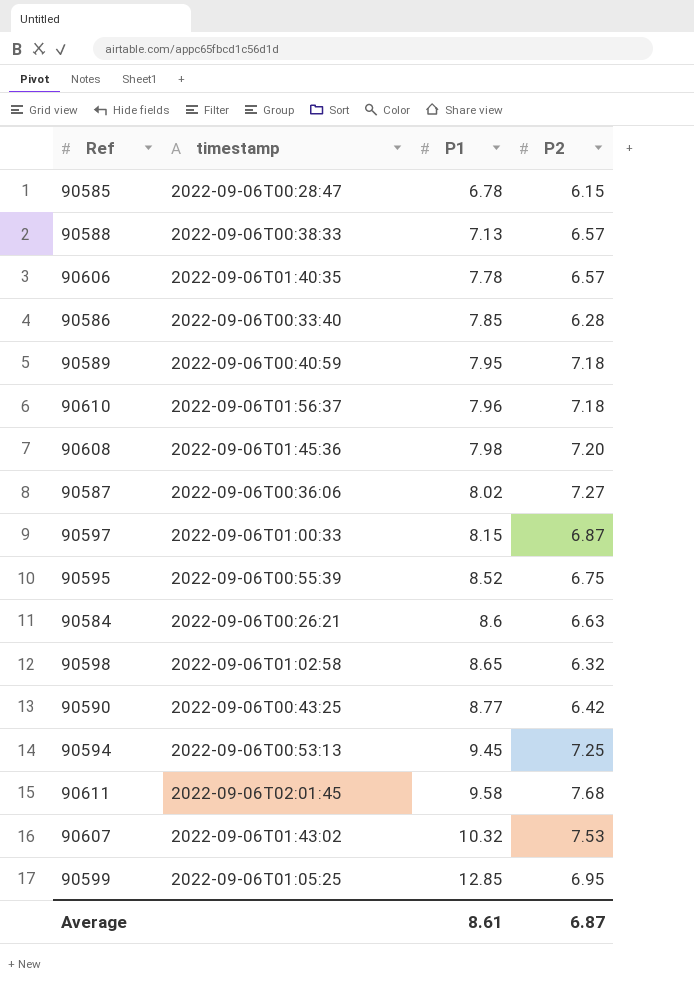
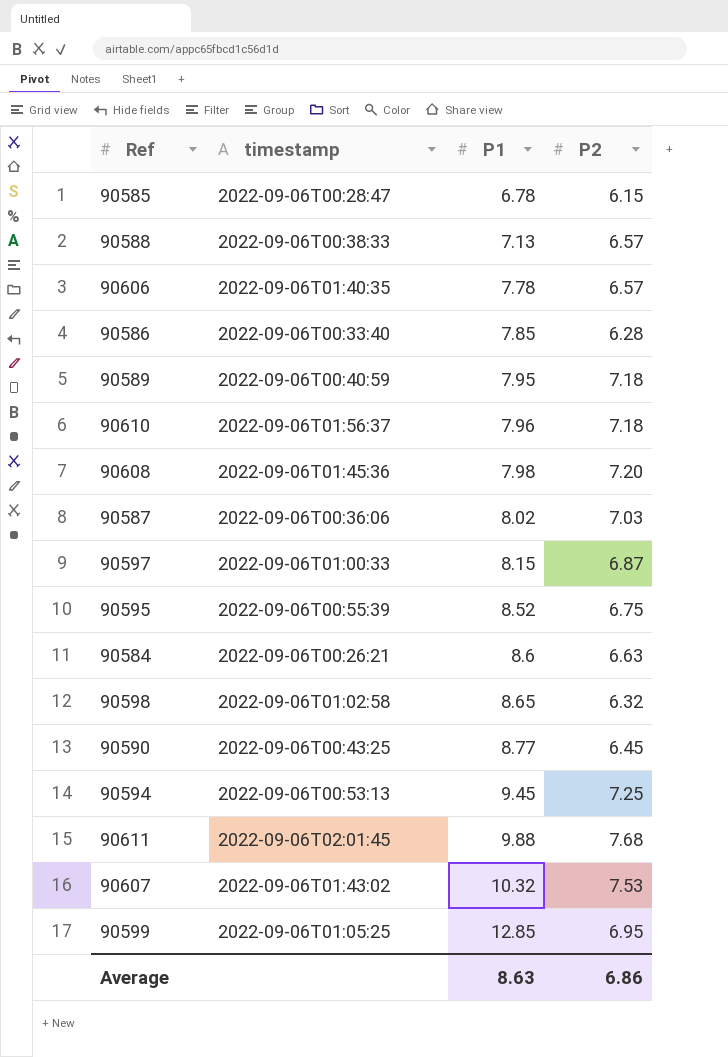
90587 | P2: 7.27 -> 7.03
90590 | P2: 6.42 -> 6.45
90611 | P1: 9.58 -> 9.88
Average | P1: 8.61 -> 8.63
Average | P2: 6.87 -> 6.86

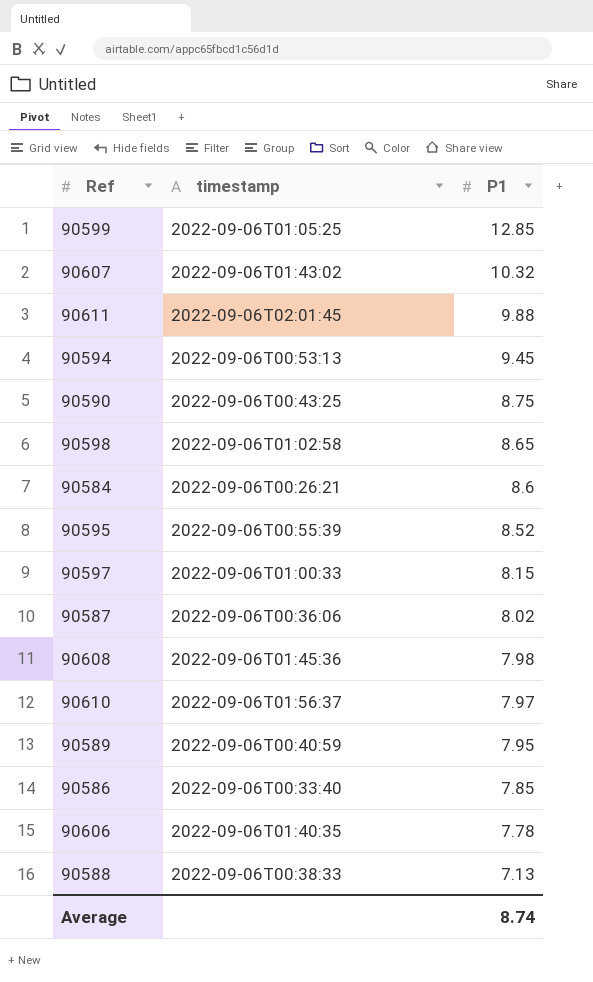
row order: P1 ascending -> P1 descending
column P2 | position: 4 -> none
row 90585: 2022-09-06T00:28:47 | 6.78 | 6.15 -> none
90590 | P1: 8.77 -> 8.75
90610 | P1: 7.96 -> 7.97
Average | P1: 8.63 -> 8.74

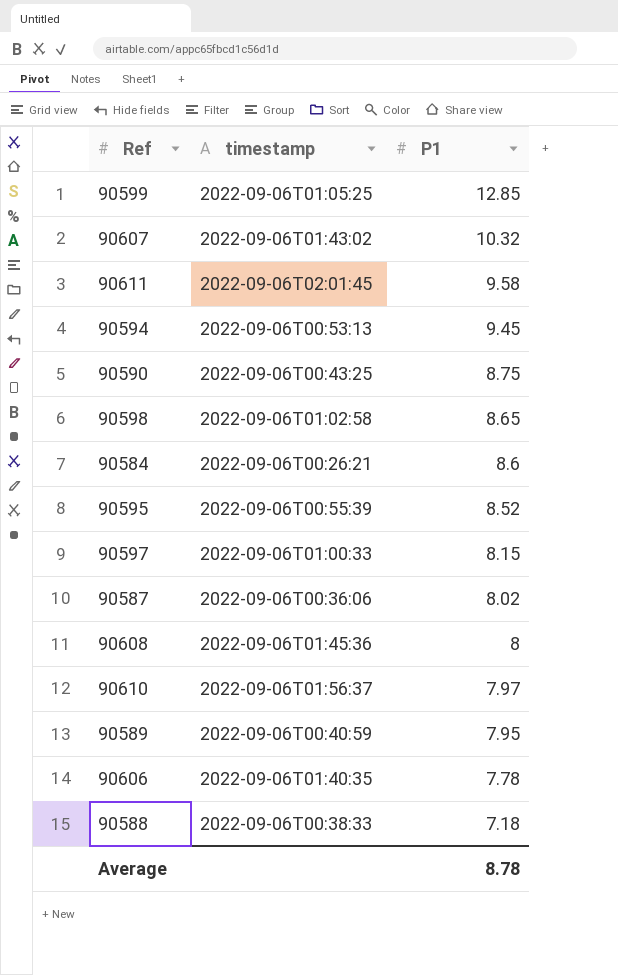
row 90586: 2022-09-06T00:33:40 | 7.85 -> none
90611 | P1: 9.88 -> 9.58
90608 | P1: 7.98 -> 8
90588 | P1: 7.13 -> 7.18
Average | P1: 8.74 -> 8.78

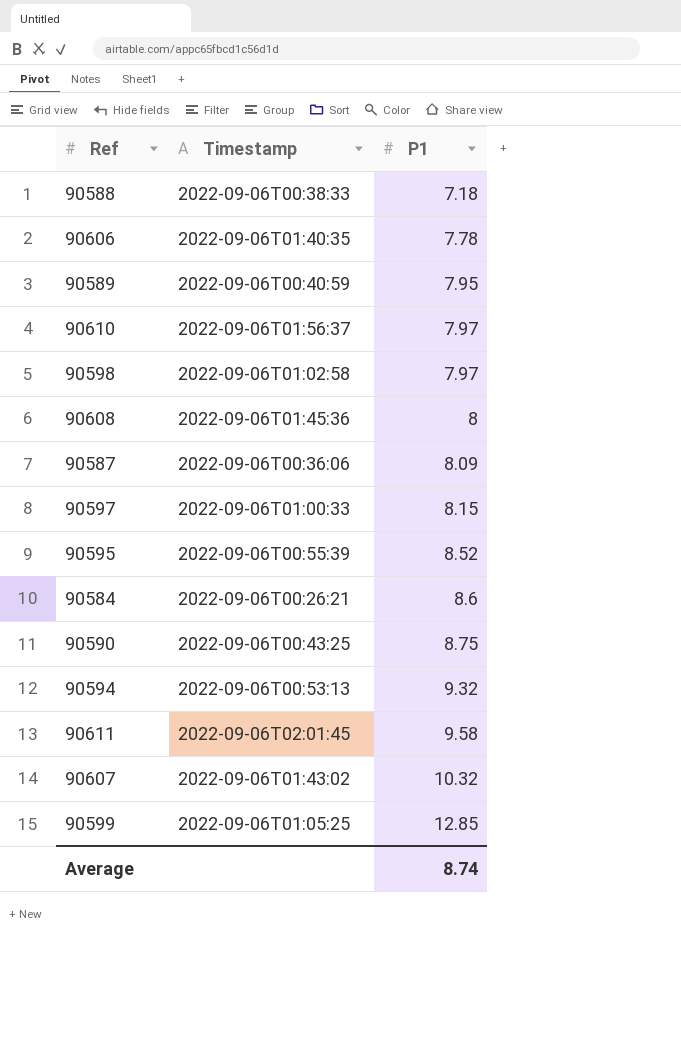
row order: P1 descending -> P1 ascending
column name: timestamp -> Timestamp
90598 | P1: 8.65 -> 7.97
90587 | P1: 8.02 -> 8.09
90594 | P1: 9.45 -> 9.32
Average | P1: 8.78 -> 8.74

